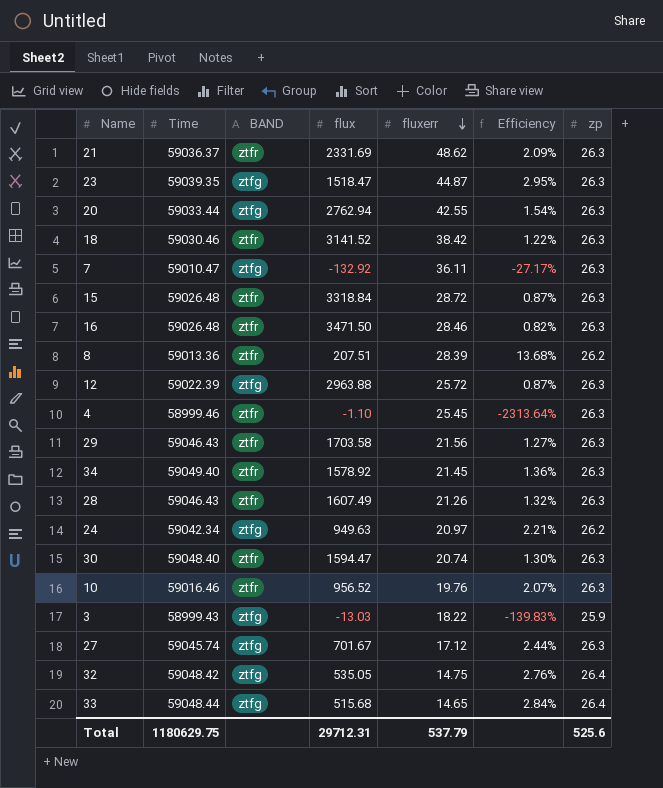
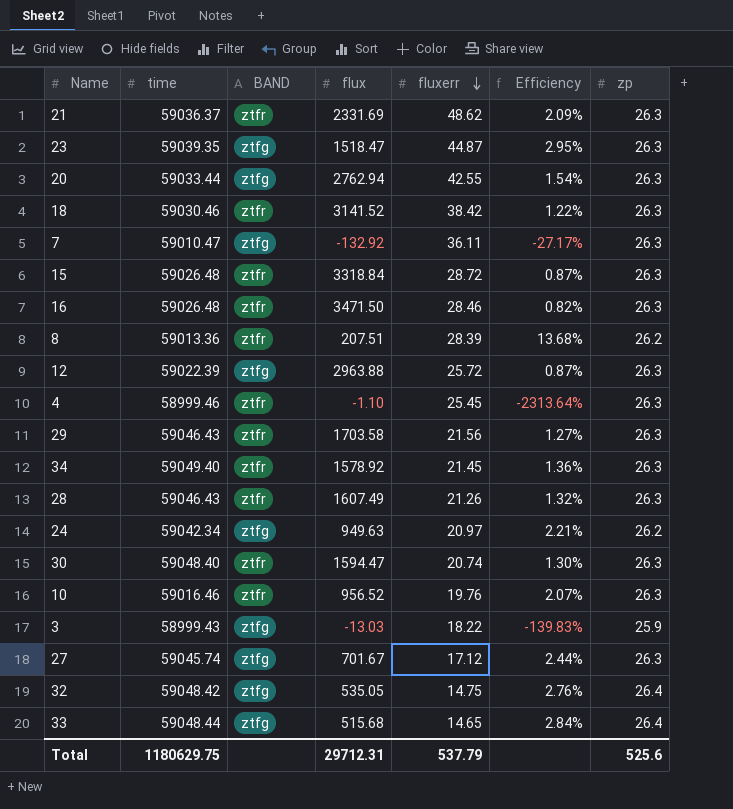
column name: Time -> time

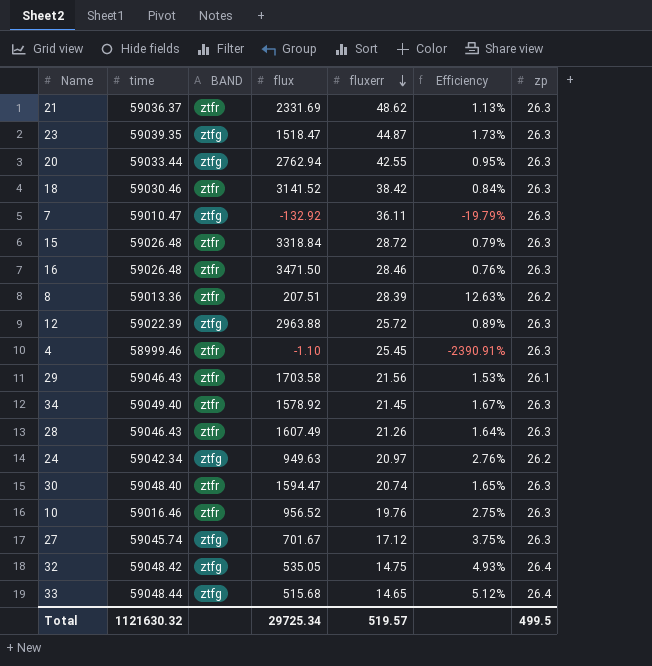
column Efficiency | formula: [fluxerr] / [flux] -> [zp] / [flux]
row 3: 58999.43 | ztfg | -13.03 | 18.22 | -139.83% | 25.9 -> none
29 | zp: 26.3 -> 26.1
Total | time: 1180629.75 -> 1121630.32
Total | flux: 29712.31 -> 29725.34
Total | fluxerr: 537.79 -> 519.57
Total | zp: 525.6 -> 499.5

